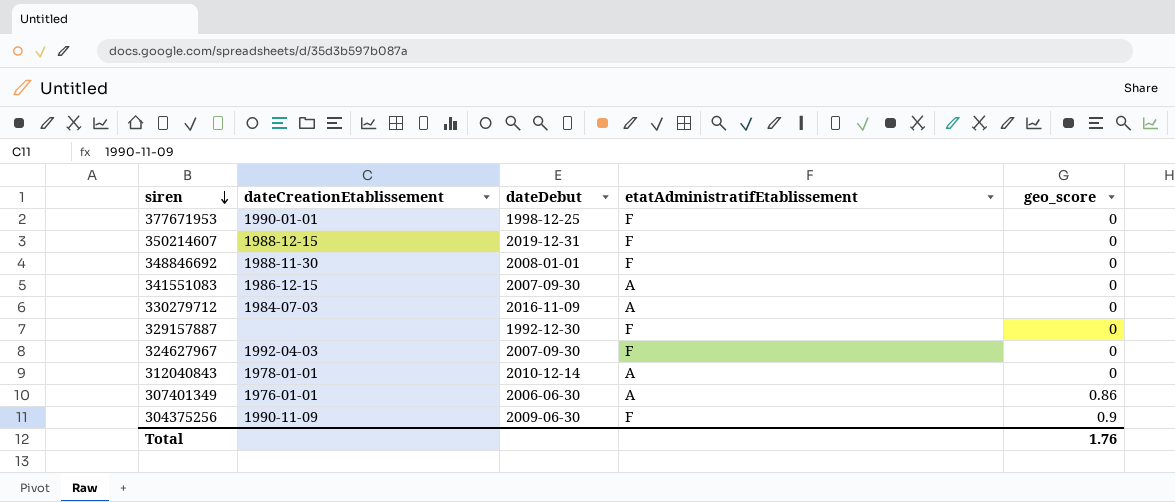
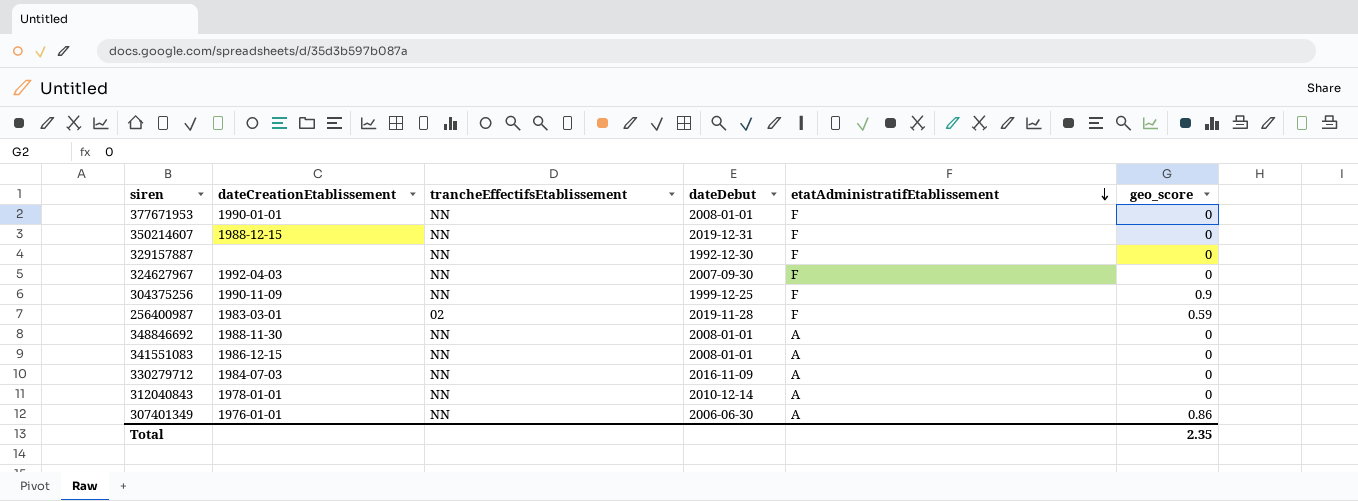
row order: siren descending -> etatAdministratifEtablissement descending
column trancheEffectifsEtablissement | position: none -> 3
377671953 | dateDebut: 1998-12-25 -> 2008-01-01
304375256 | dateDebut: 2009-06-30 -> 1999-12-25
row 256400987: none -> 1983-03-01 | 02 | 2019-11-28 | F | 0.59
348846692 | etatAdministratifEtablissement: F -> A
341551083 | dateDebut: 2007-09-30 -> 2008-01-01
Total | geo_score: 1.76 -> 2.35

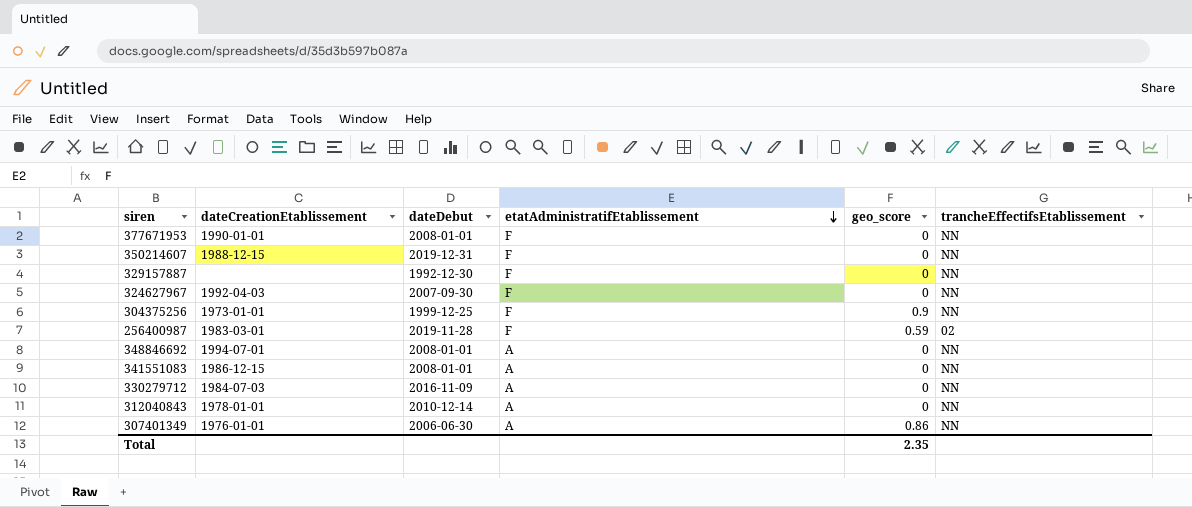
column trancheEffectifsEtablissement | position: 3 -> 6
304375256 | dateCreationEtablissement: 1990-11-09 -> 1973-01-01
348846692 | dateCreationEtablissement: 1988-11-30 -> 1994-07-01

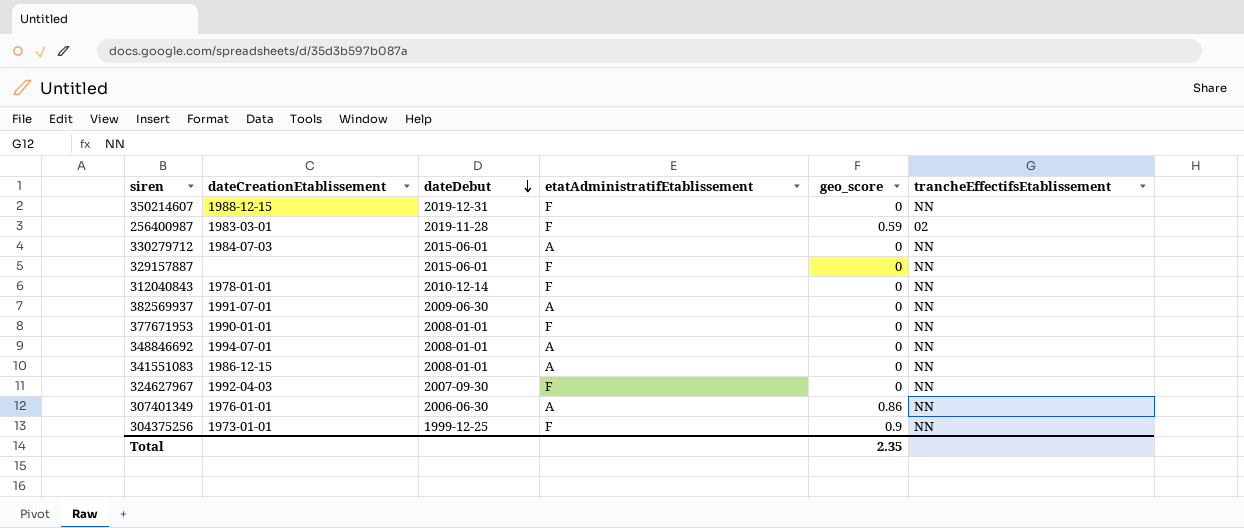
row order: etatAdministratifEtablissement descending -> dateDebut descending
330279712 | dateDebut: 2016-11-09 -> 2015-06-01
329157887 | dateDebut: 1992-12-30 -> 2015-06-01
312040843 | etatAdministratifEtablissement: A -> F
row 382569937: none -> 1991-07-01 | 2009-06-30 | A | 0 | NN

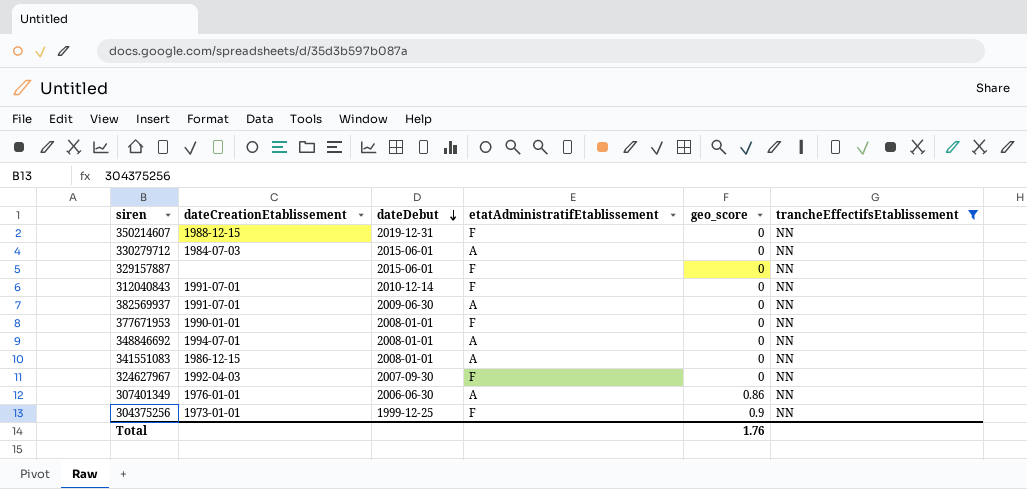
filter: none -> trancheEffectifsEtablissement = NN
312040843 | dateCreationEtablissement: 1978-01-01 -> 1991-07-01
Total | geo_score: 2.35 -> 1.76

